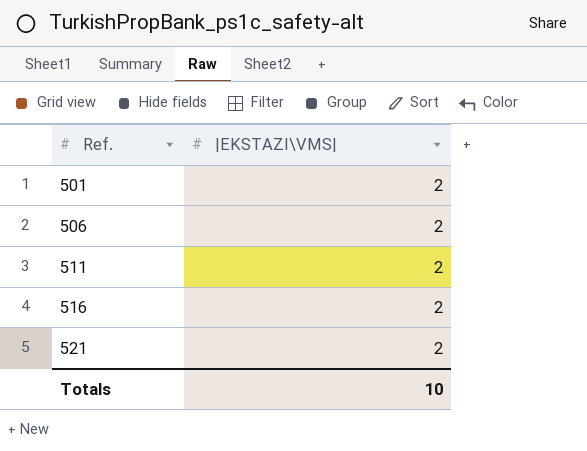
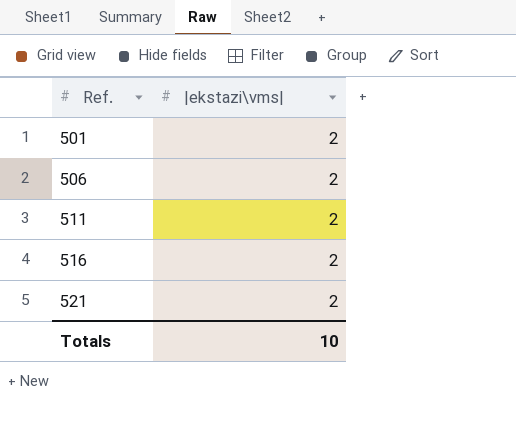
column name: |EKSTAZI\VMS| -> |ekstazi\vms|

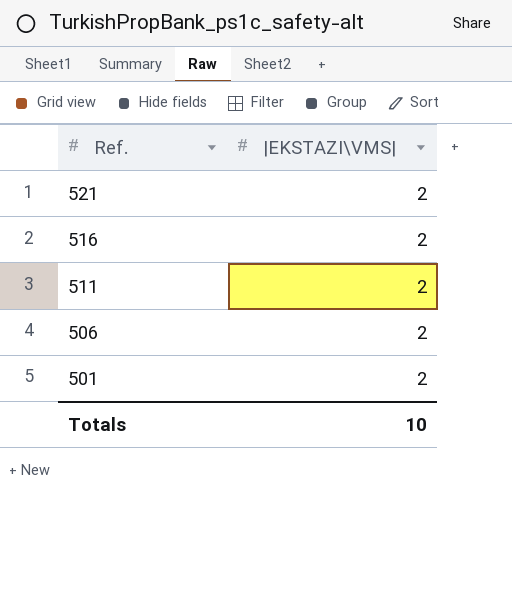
row order: Ref. ascending -> Ref. descending
column name: |ekstazi\vms| -> |EKSTAZI\VMS|

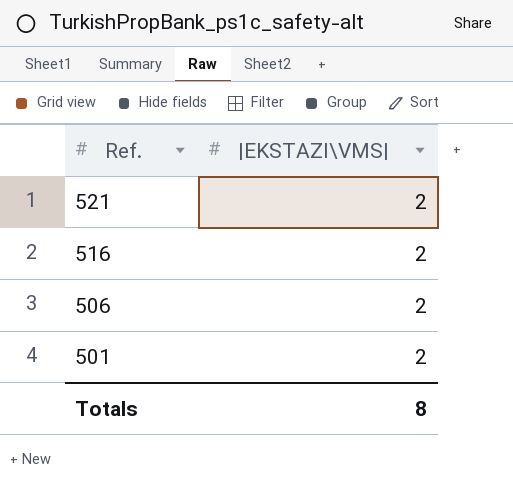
row 511: 2 -> none
Totals | |EKSTAZI\VMS|: 10 -> 8

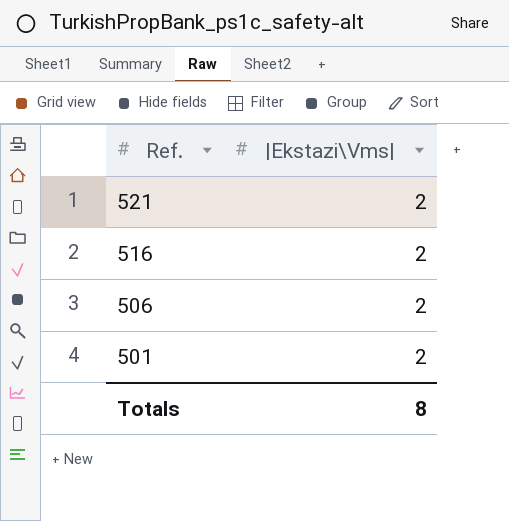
column name: |EKSTAZI\VMS| -> |Ekstazi\Vms|

